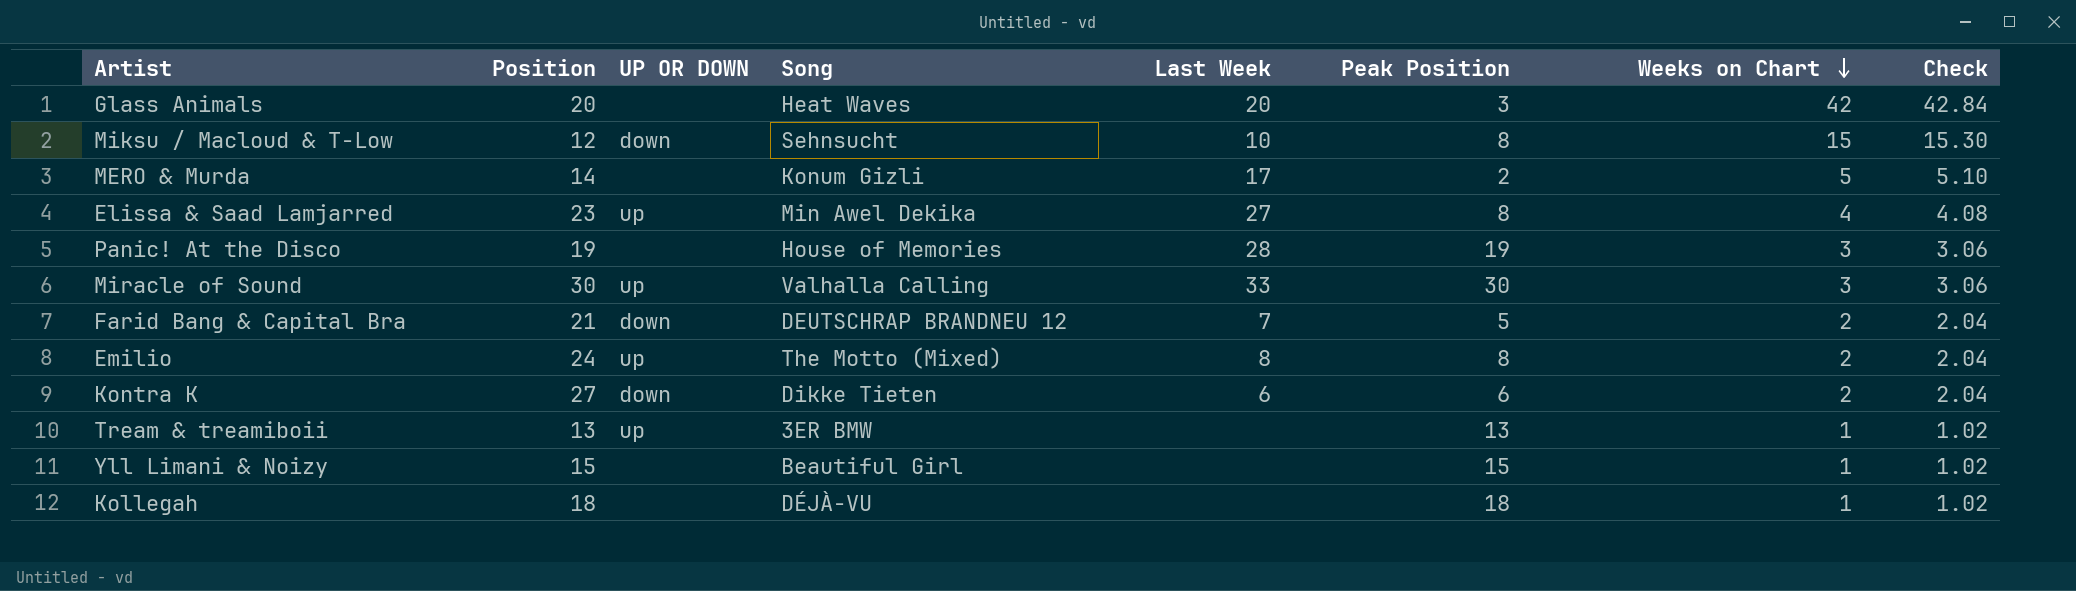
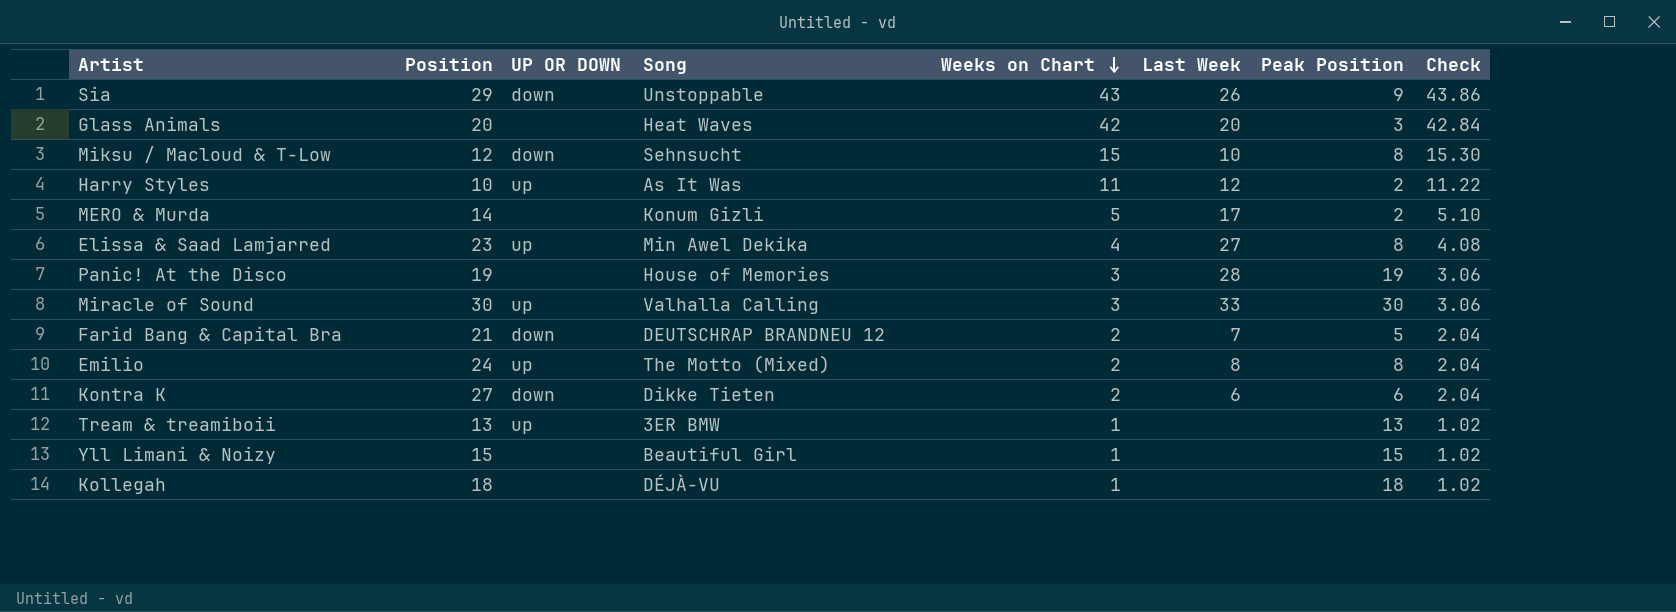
column Weeks on Chart | position: 7 -> 5
row Sia: none -> 29 | down | Unstoppable | 43 | 26 | 9 | 43.86
row Harry Styles: none -> 10 | up | As It Was | 11 | 12 | 2 | 11.22

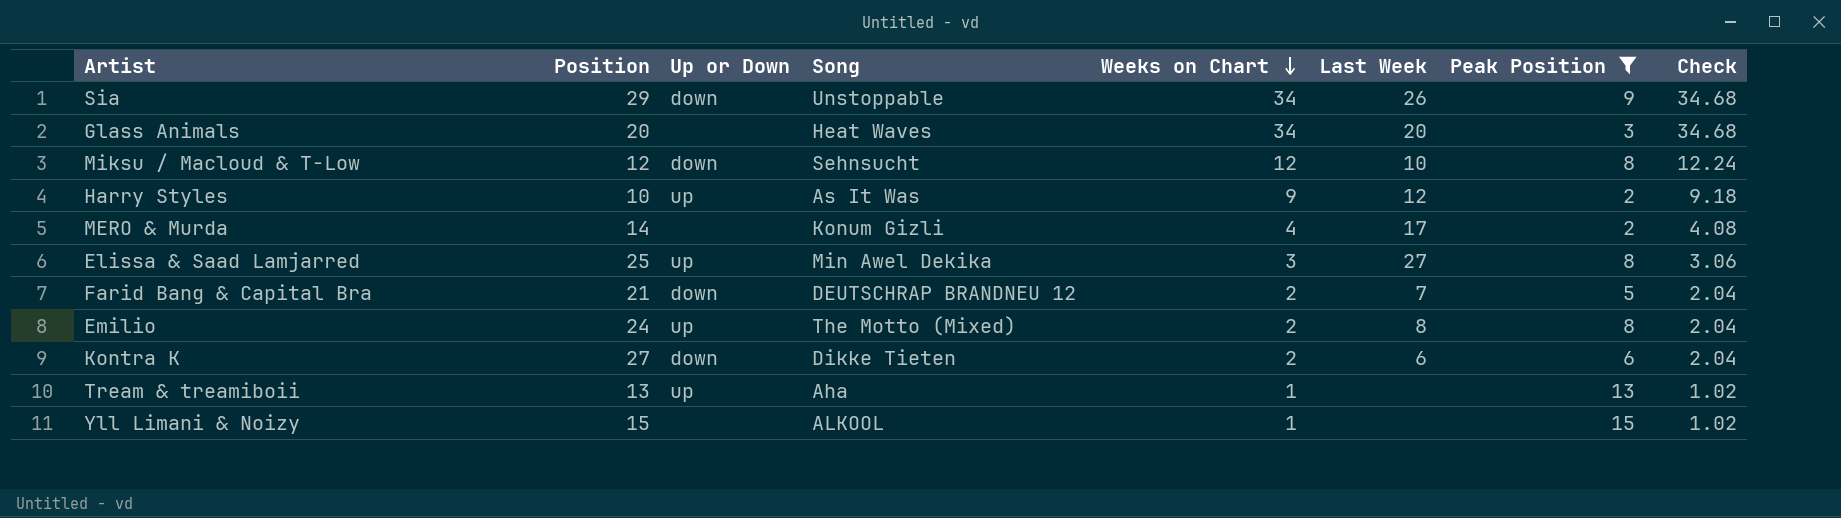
filter: none -> Peak Position <= 15
column name: UP OR DOWN -> Up or Down
Sia | Weeks on Chart: 43 -> 34
Sia | Check: 43.86 -> 34.68
Glass Animals | Weeks on Chart: 42 -> 34
Glass Animals | Check: 42.84 -> 34.68
Miksu / Macloud & T-Low | Weeks on Chart: 15 -> 12
Miksu / Macloud & T-Low | Check: 15.30 -> 12.24
Harry Styles | Weeks on Chart: 11 -> 9
Harry Styles | Check: 11.22 -> 9.18
MERO & Murda | Weeks on Chart: 5 -> 4
MERO & Murda | Check: 5.10 -> 4.08
Elissa & Saad Lamjarred | Position: 23 -> 25
Elissa & Saad Lamjarred | Weeks on Chart: 4 -> 3
Elissa & Saad Lamjarred | Check: 4.08 -> 3.06
Tream & treamiboii | Song: 3ER BMW -> Aha
Yll Limani & Noizy | Song: Beautiful Girl -> ALKOOL

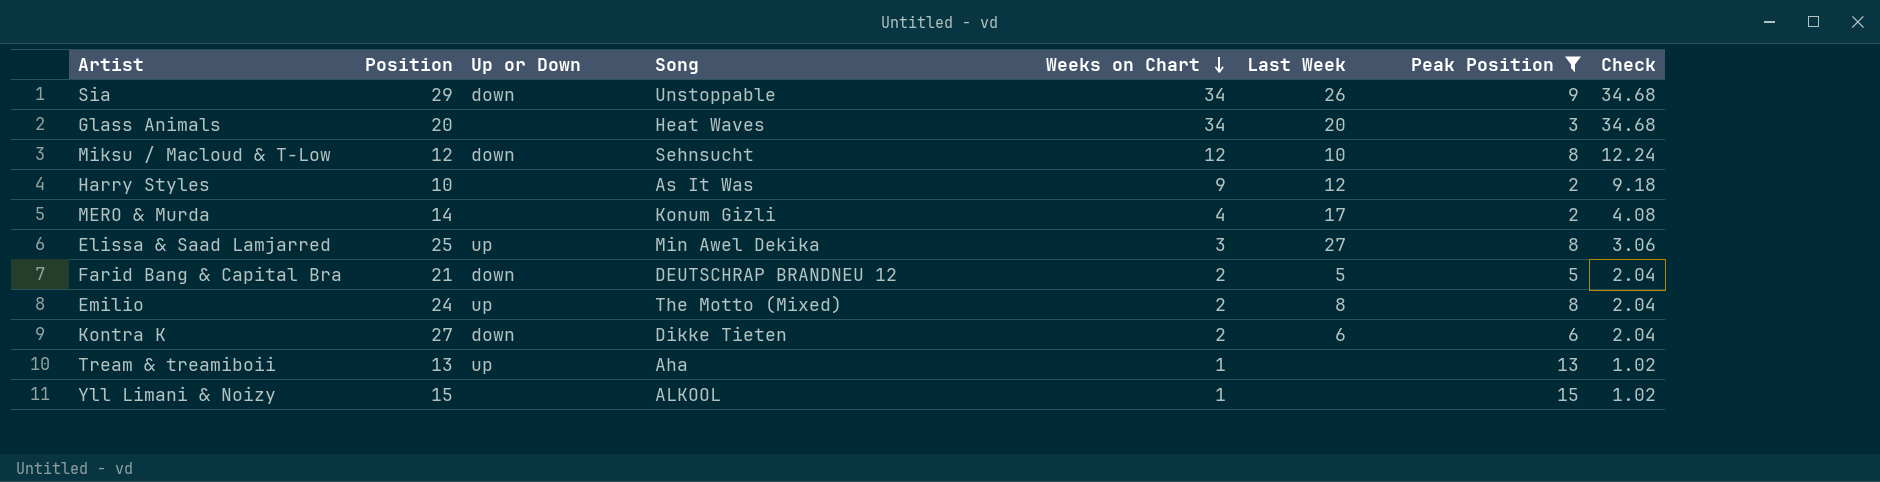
Harry Styles | Up or Down: up -> none
Farid Bang & Capital Bra | Last Week: 7 -> 5

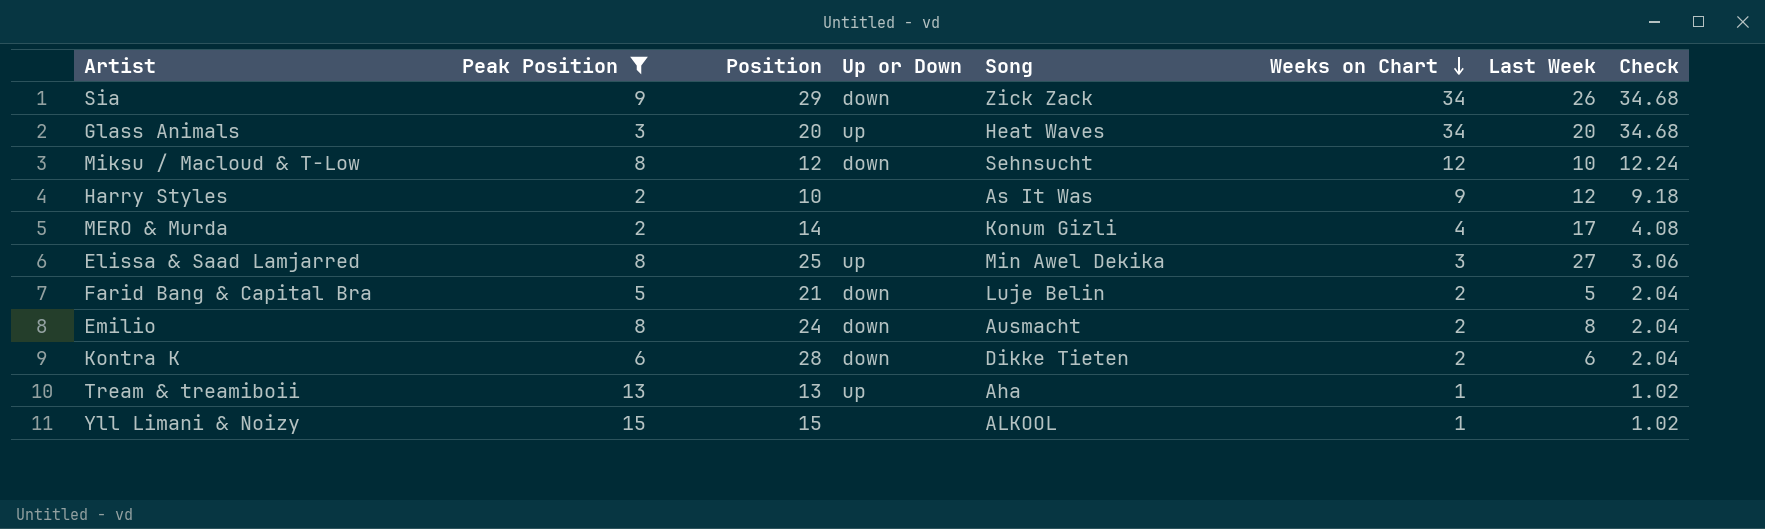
column Peak Position | position: 7 -> 2
Sia | Song: Unstoppable -> Zick Zack
Glass Animals | Up or Down: none -> up
Farid Bang & Capital Bra | Song: DEUTSCHRAP BRANDNEU 12 -> Luje Belin
Emilio | Up or Down: up -> down
Emilio | Song: The Motto (Mixed) -> Ausmacht
Kontra K | Position: 27 -> 28

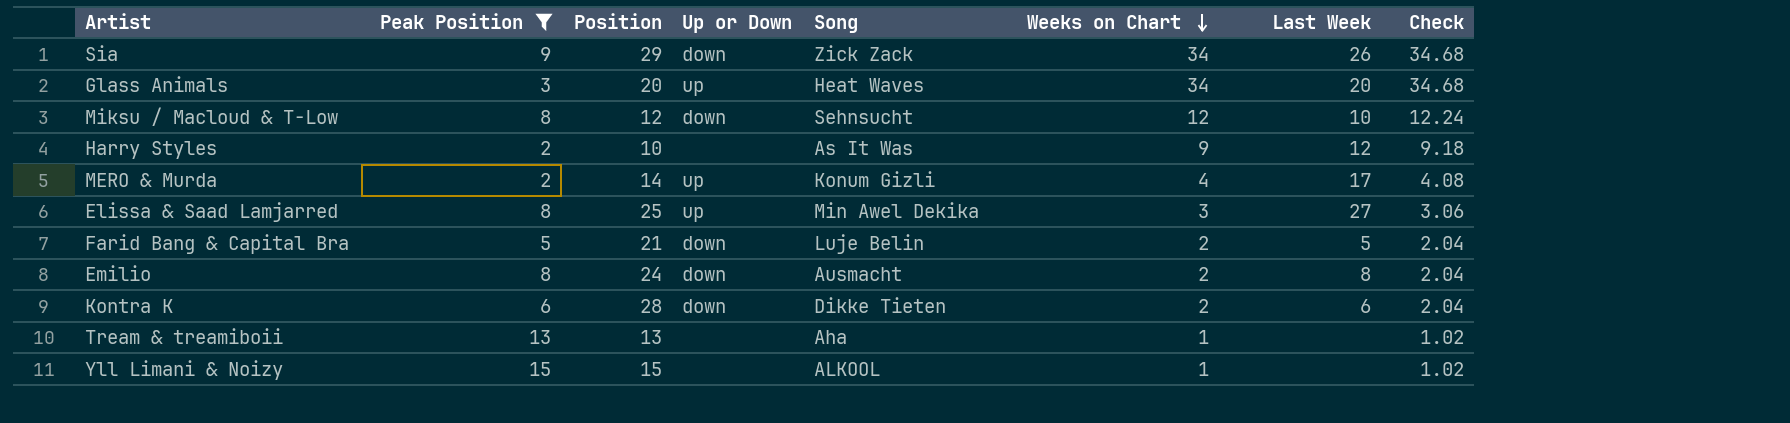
MERO & Murda | Up or Down: none -> up
Tream & treamiboii | Up or Down: up -> none

